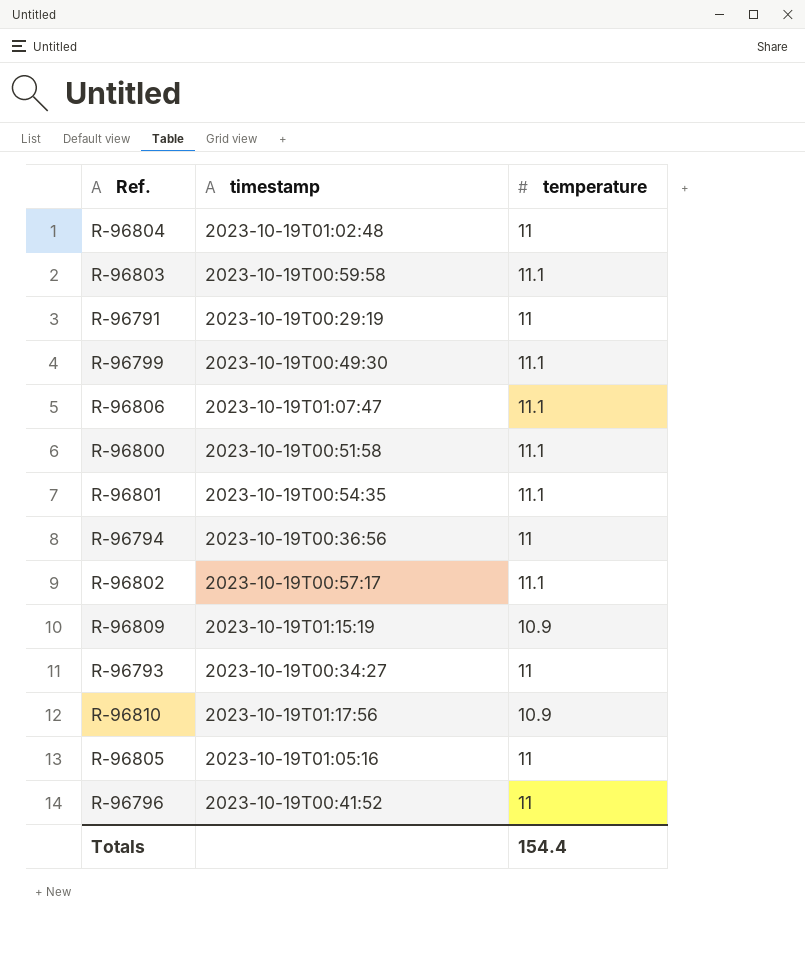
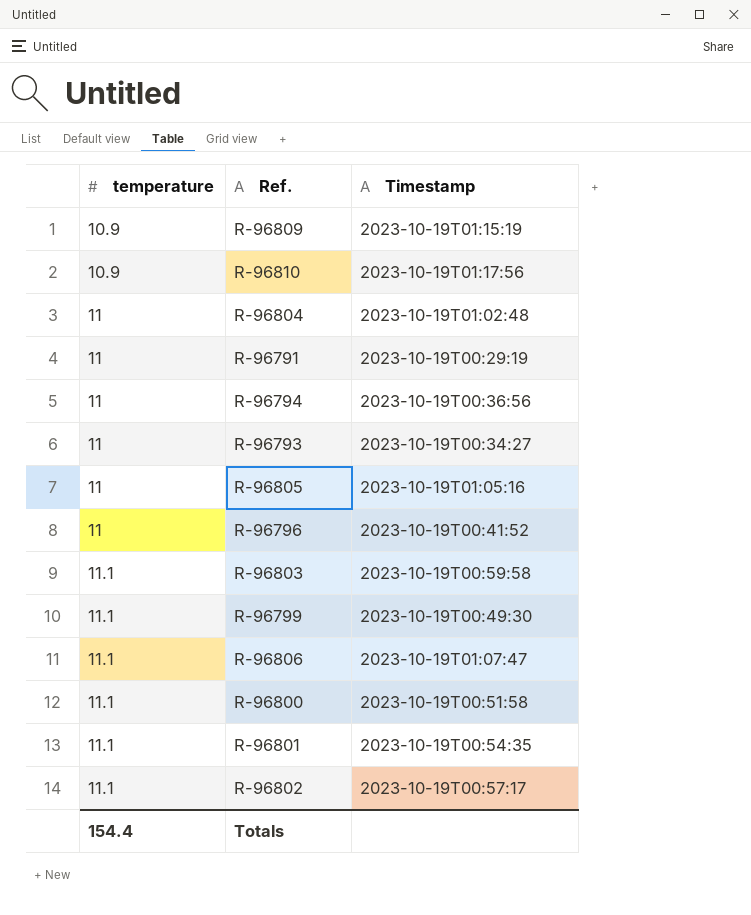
row order: none -> temperature ascending
column temperature | position: 3 -> 1
column name: timestamp -> Timestamp

